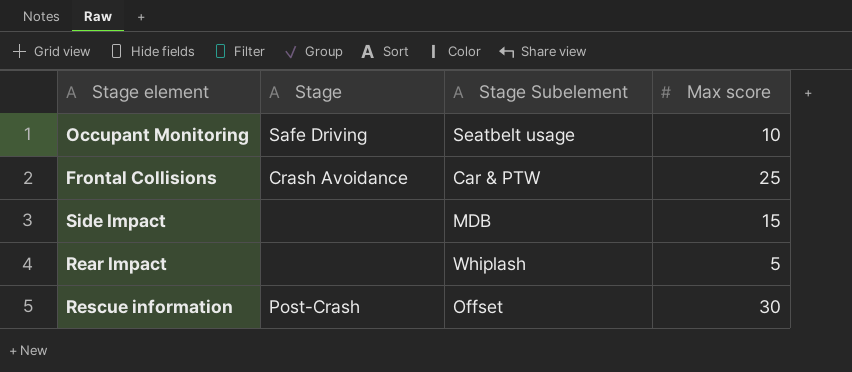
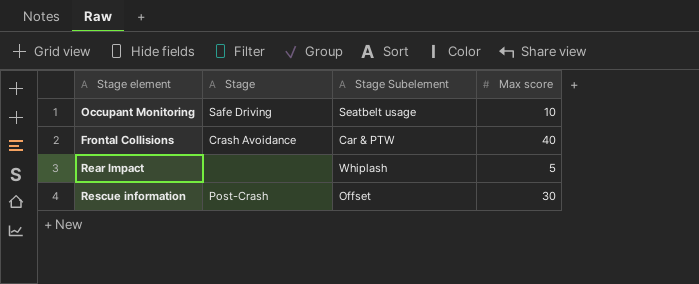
row Side Impact: none | MDB | 15 -> none
Frontal Collisions | Max score: 25 -> 40

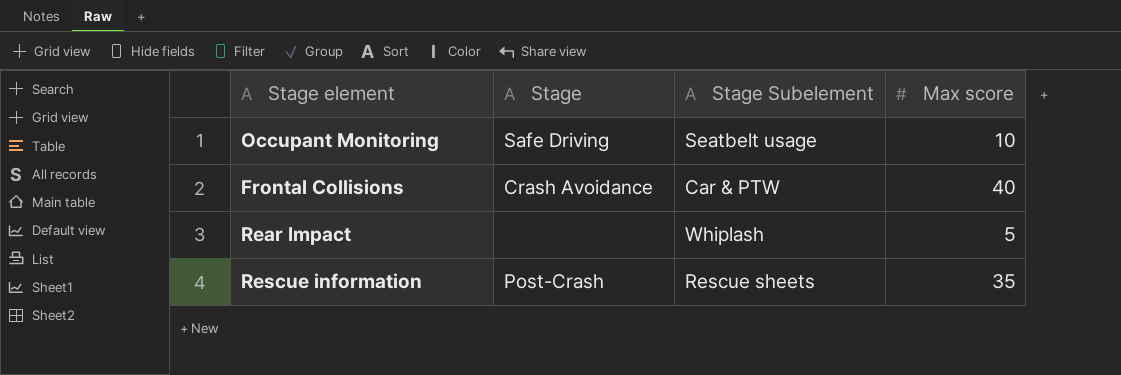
Rescue information | Stage Subelement: Offset -> Rescue sheets
Rescue information | Max score: 30 -> 35

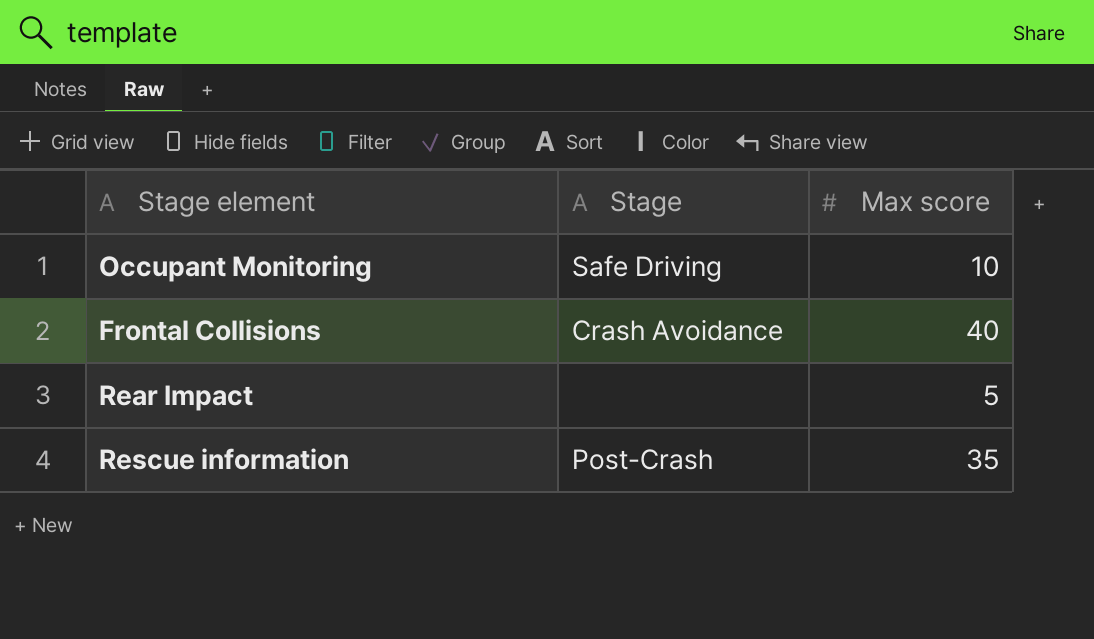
column Stage Subelement | position: 3 -> none

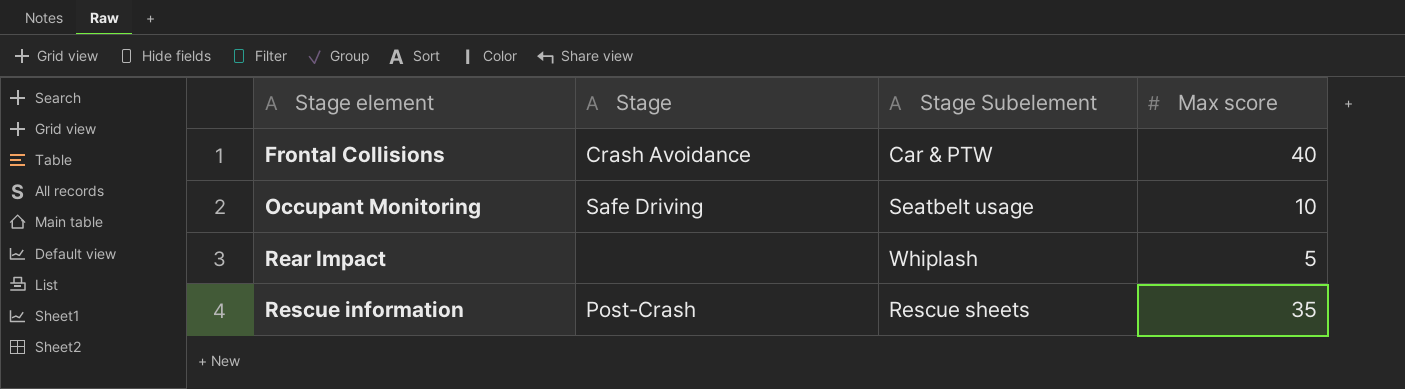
row order: none -> Stage element ascending
column Stage Subelement | position: none -> 3

